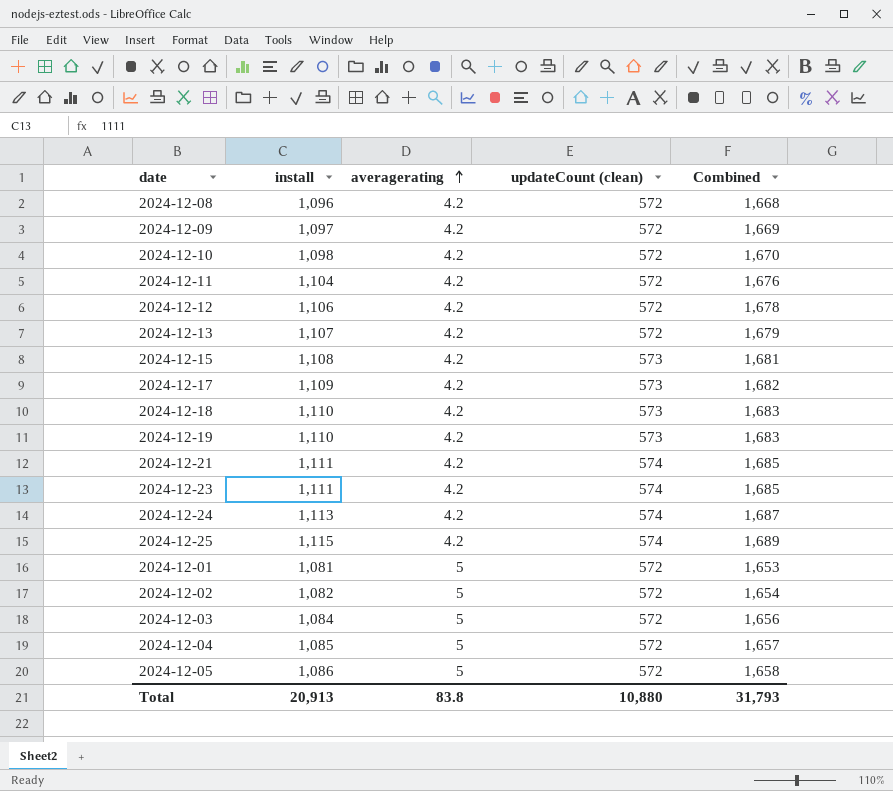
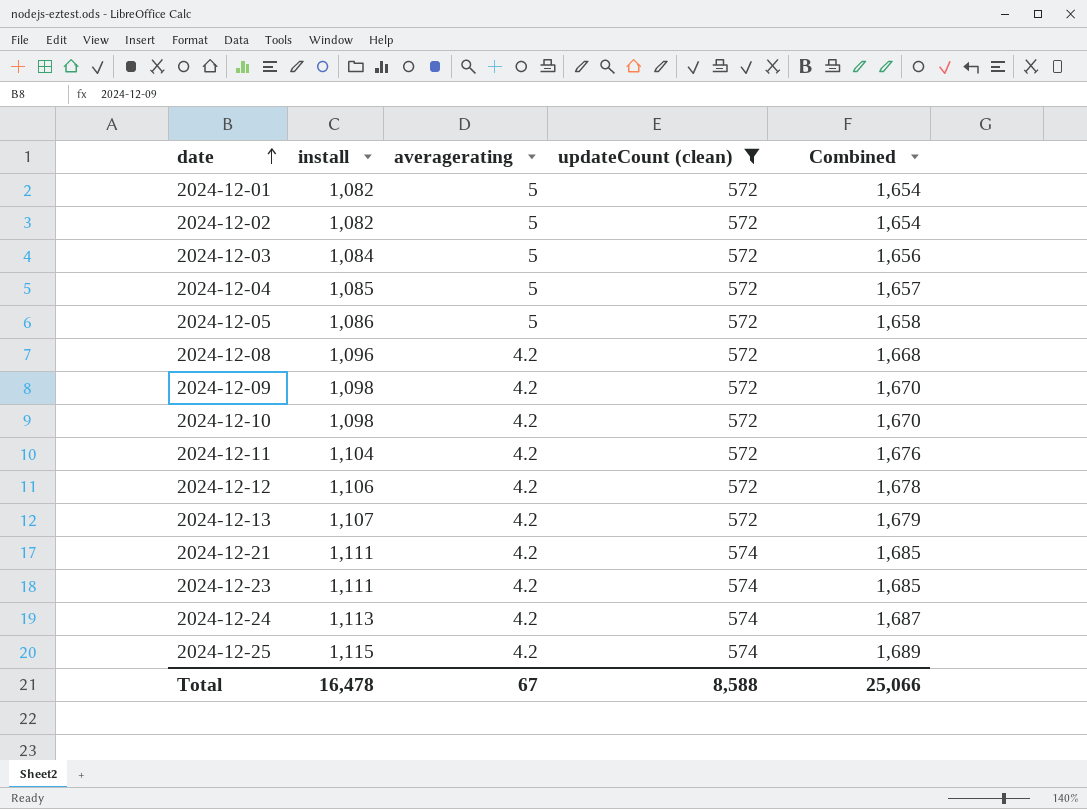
filter: none -> updateCount (clean) != 573
row order: averagerating ascending -> date ascending
2024-12-01 | install: 1,081 -> 1,082
2024-12-01 | Combined: 1,653 -> 1,654
2024-12-09 | install: 1,097 -> 1,098
2024-12-09 | Combined: 1,669 -> 1,670
Total | install: 20,913 -> 16,478
Total | averagerating: 83.8 -> 67
Total | updateCount (clean): 10,880 -> 8,588
Total | Combined: 31,793 -> 25,066

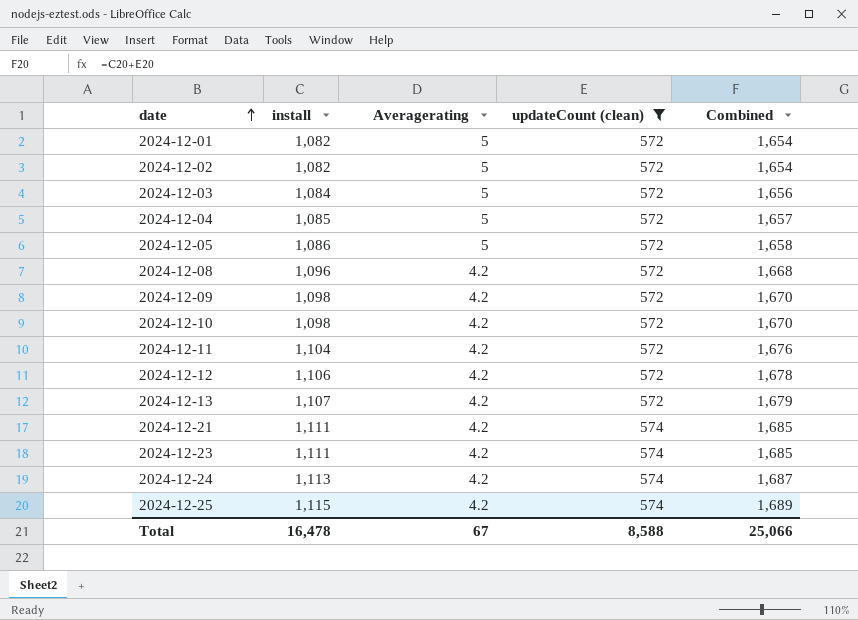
column name: averagerating -> Averagerating

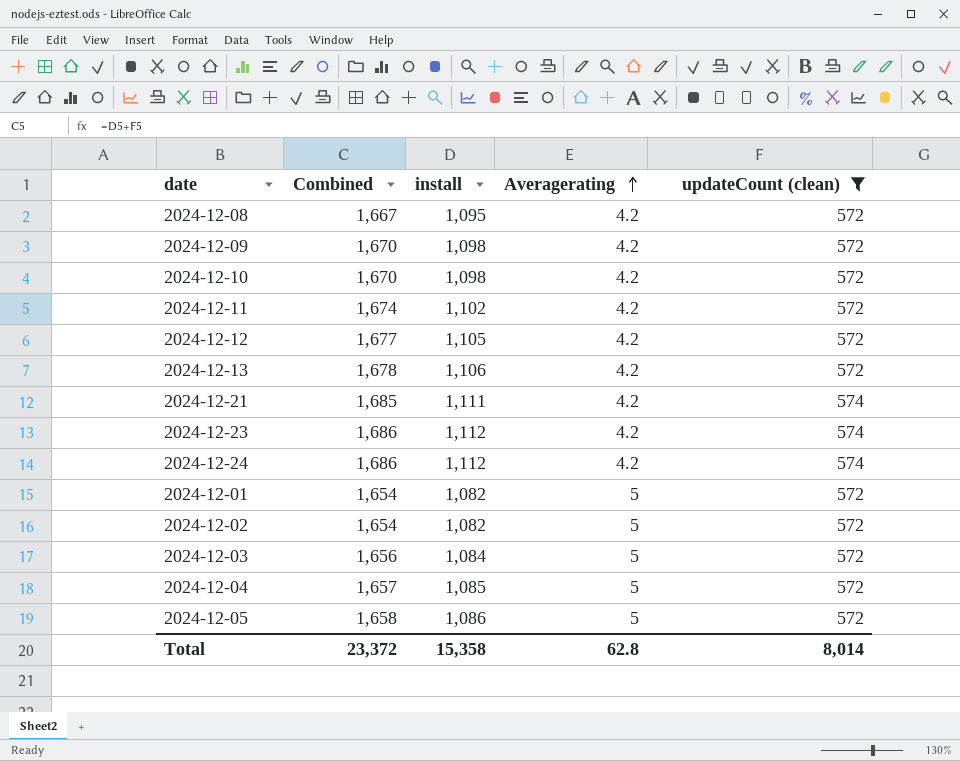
row order: date ascending -> Averagerating ascending
column Combined | position: 5 -> 2
row 2024-12-25: 1,115 | 4.2 | 574 | 1,689 -> none
2024-12-08 | Combined: 1,668 -> 1,667
2024-12-08 | install: 1,096 -> 1,095
2024-12-11 | Combined: 1,676 -> 1,674
2024-12-11 | install: 1,104 -> 1,102
2024-12-12 | Combined: 1,678 -> 1,677
2024-12-12 | install: 1,106 -> 1,105
2024-12-13 | Combined: 1,679 -> 1,678
2024-12-13 | install: 1,107 -> 1,106
2024-12-23 | Combined: 1,685 -> 1,686
2024-12-23 | install: 1,111 -> 1,112
2024-12-24 | Combined: 1,687 -> 1,686
2024-12-24 | install: 1,113 -> 1,112
Total | Combined: 25,066 -> 23,372
Total | install: 16,478 -> 15,358
Total | Averagerating: 67 -> 62.8
Total | updateCount (clean): 8,588 -> 8,014

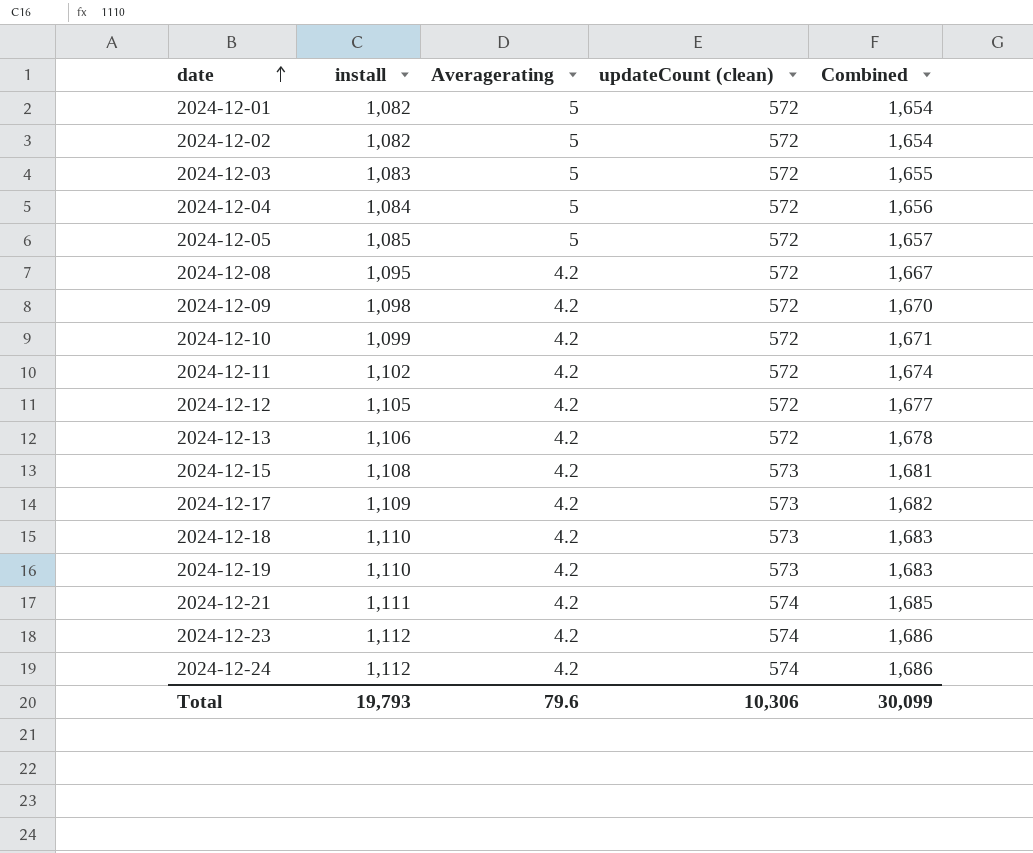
filter: updateCount (clean) != 573 -> none
row order: Averagerating ascending -> date ascending
column Combined | position: 2 -> 5
2024-12-03 | install: 1,084 -> 1,083
2024-12-03 | Combined: 1,656 -> 1,655
2024-12-04 | install: 1,085 -> 1,084
2024-12-04 | Combined: 1,657 -> 1,656
2024-12-05 | install: 1,086 -> 1,085
2024-12-05 | Combined: 1,658 -> 1,657
2024-12-10 | install: 1,098 -> 1,099
2024-12-10 | Combined: 1,670 -> 1,671
Total | install: 15,358 -> 19,793
Total | Averagerating: 62.8 -> 79.6
Total | updateCount (clean): 8,014 -> 10,306
Total | Combined: 23,372 -> 30,099

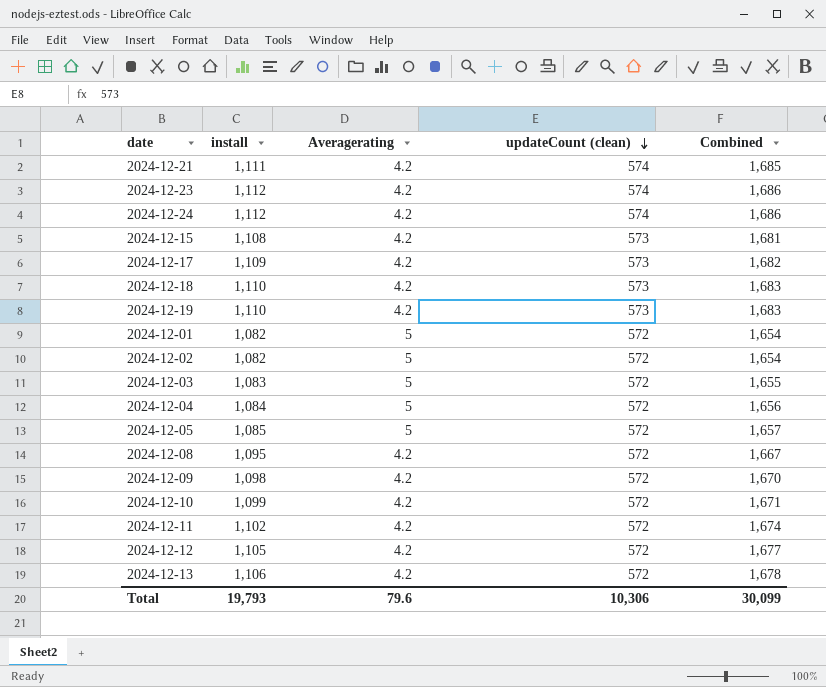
row order: date ascending -> updateCount (clean) descending

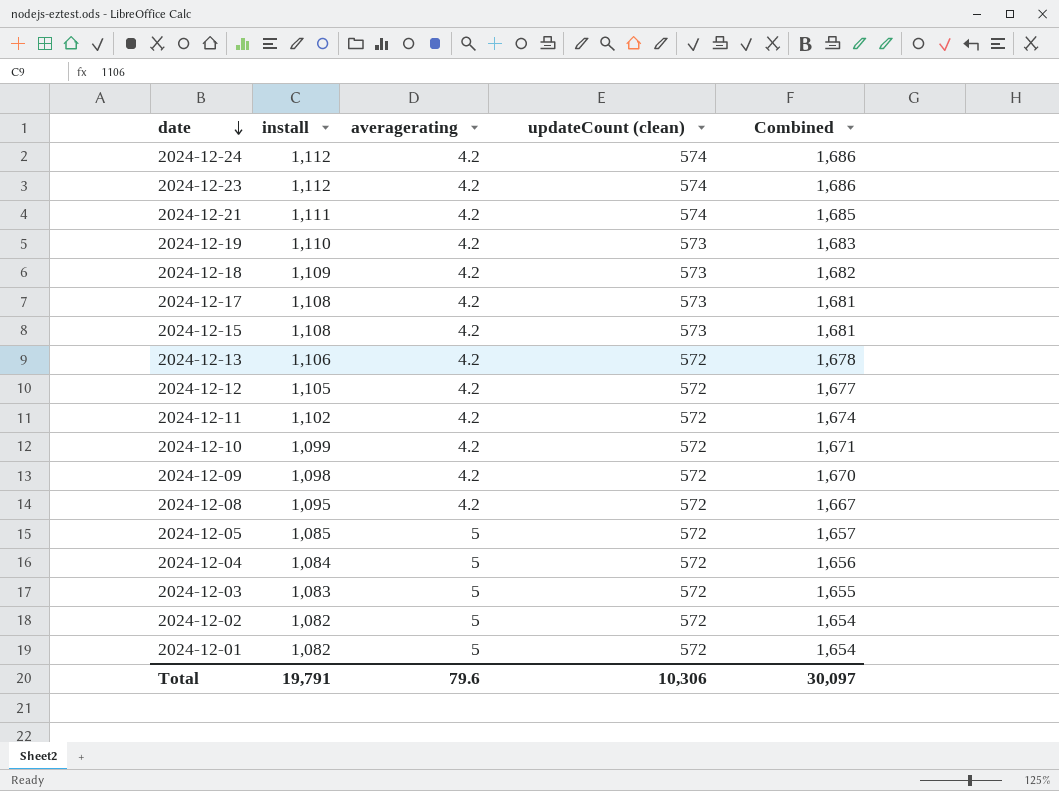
row order: updateCount (clean) descending -> date descending
column name: Averagerating -> averagerating
2024-12-18 | install: 1,110 -> 1,109
2024-12-18 | Combined: 1,683 -> 1,682
2024-12-17 | install: 1,109 -> 1,108
2024-12-17 | Combined: 1,682 -> 1,681
Total | install: 19,793 -> 19,791
Total | Combined: 30,099 -> 30,097

